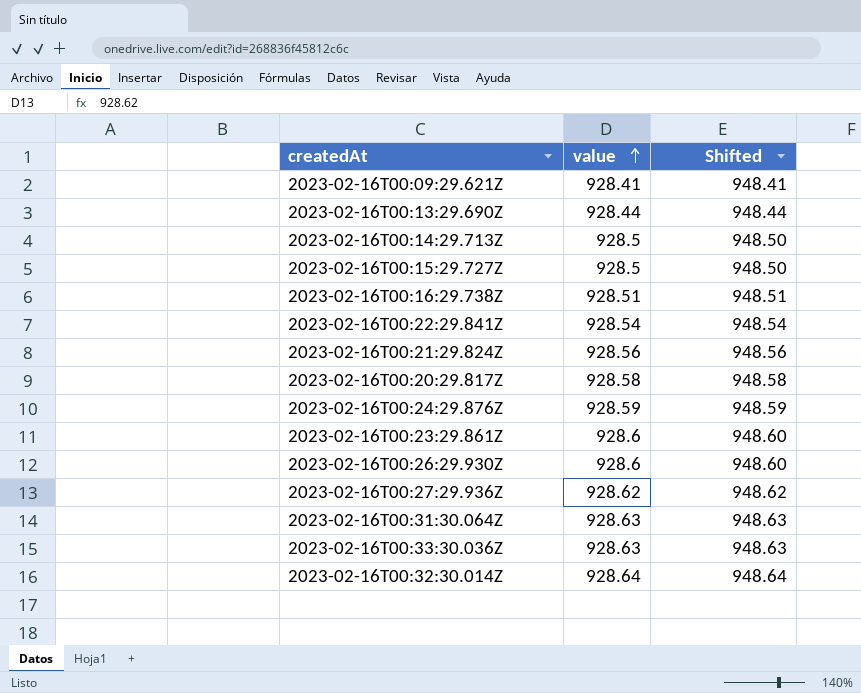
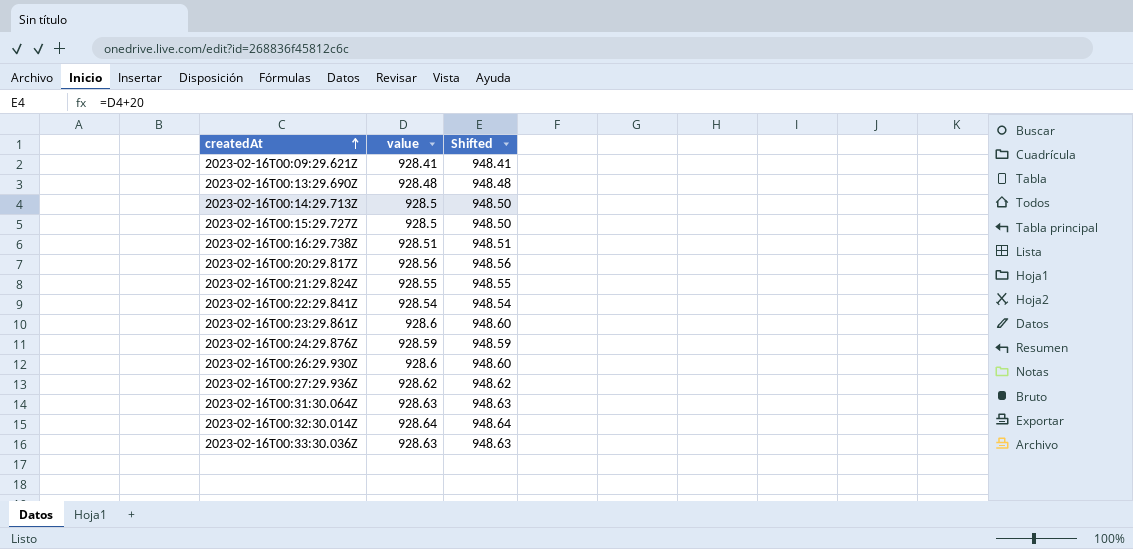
row order: value ascending -> createdAt ascending
2023-02-16T00:13:29.690Z | value: 928.44 -> 928.48
2023-02-16T00:13:29.690Z | Shifted: 948.44 -> 948.48
2023-02-16T00:20:29.817Z | value: 928.58 -> 928.56
2023-02-16T00:20:29.817Z | Shifted: 948.58 -> 948.56
2023-02-16T00:21:29.824Z | value: 928.56 -> 928.55
2023-02-16T00:21:29.824Z | Shifted: 948.56 -> 948.55

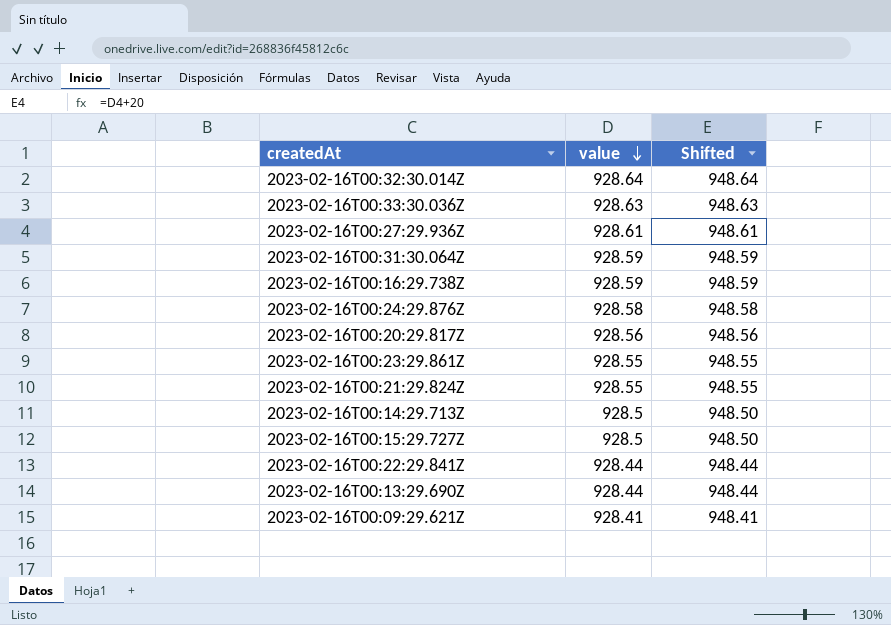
row order: createdAt ascending -> value descending
row 2023-02-16T00:26:29.930Z: 928.6 | 948.60 -> none
2023-02-16T00:27:29.936Z | value: 928.62 -> 928.61
2023-02-16T00:27:29.936Z | Shifted: 948.62 -> 948.61
2023-02-16T00:31:30.064Z | value: 928.63 -> 928.59
2023-02-16T00:31:30.064Z | Shifted: 948.63 -> 948.59
2023-02-16T00:16:29.738Z | value: 928.51 -> 928.59
2023-02-16T00:16:29.738Z | Shifted: 948.51 -> 948.59
2023-02-16T00:24:29.876Z | value: 928.59 -> 928.58
2023-02-16T00:24:29.876Z | Shifted: 948.59 -> 948.58
2023-02-16T00:23:29.861Z | value: 928.6 -> 928.55
2023-02-16T00:23:29.861Z | Shifted: 948.60 -> 948.55
2023-02-16T00:22:29.841Z | value: 928.54 -> 928.44
2023-02-16T00:22:29.841Z | Shifted: 948.54 -> 948.44
2023-02-16T00:13:29.690Z | value: 928.48 -> 928.44
2023-02-16T00:13:29.690Z | Shifted: 948.48 -> 948.44

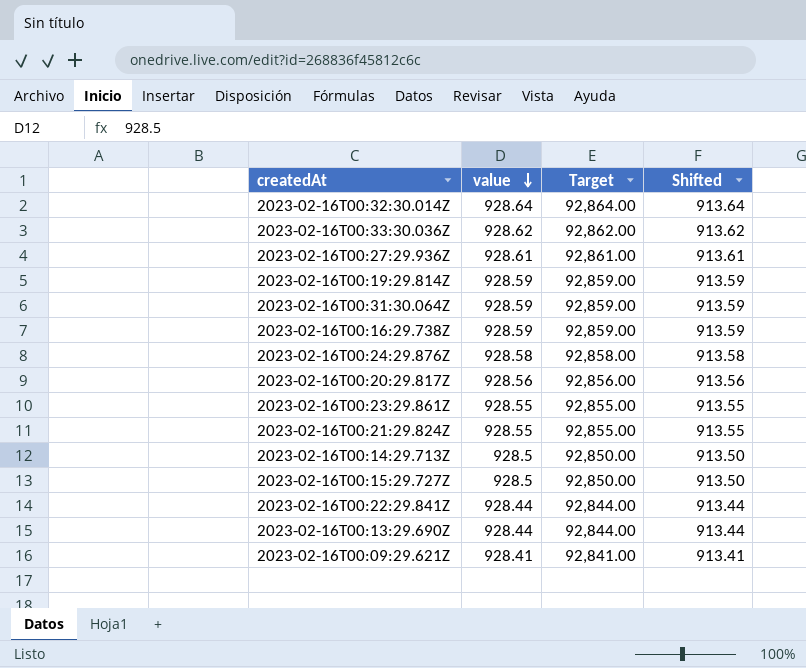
column Target | formula: none -> [value] * 100
column Shifted | formula: [value] + 20 -> [value] - 15
2023-02-16T00:33:30.036Z | value: 928.63 -> 928.62
row 2023-02-16T00:19:29.814Z: none -> 928.59 | 92,859.00 | 913.59

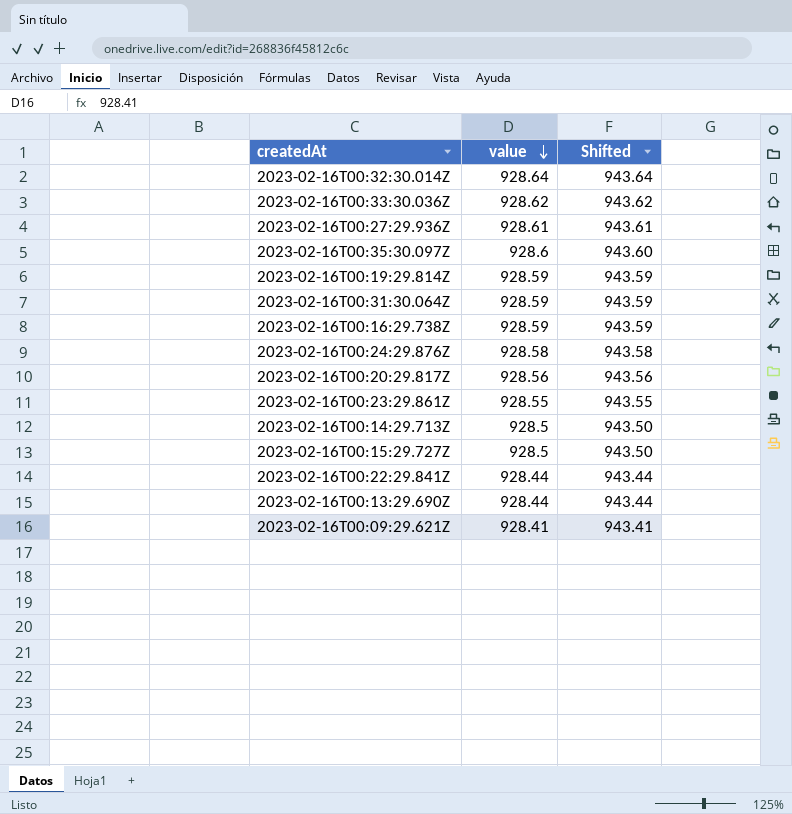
column Target | formula: [value] * 100 -> none
column Shifted | formula: [value] - 15 -> [value] + 15
row 2023-02-16T00:21:29.824Z: 928.55 | 92,855.00 | 913.55 -> none
row 2023-02-16T00:35:30.097Z: none -> 928.6 | 943.60

